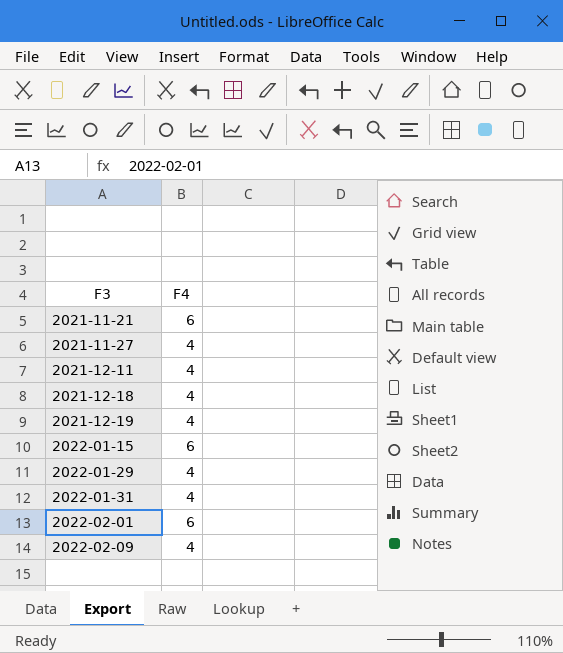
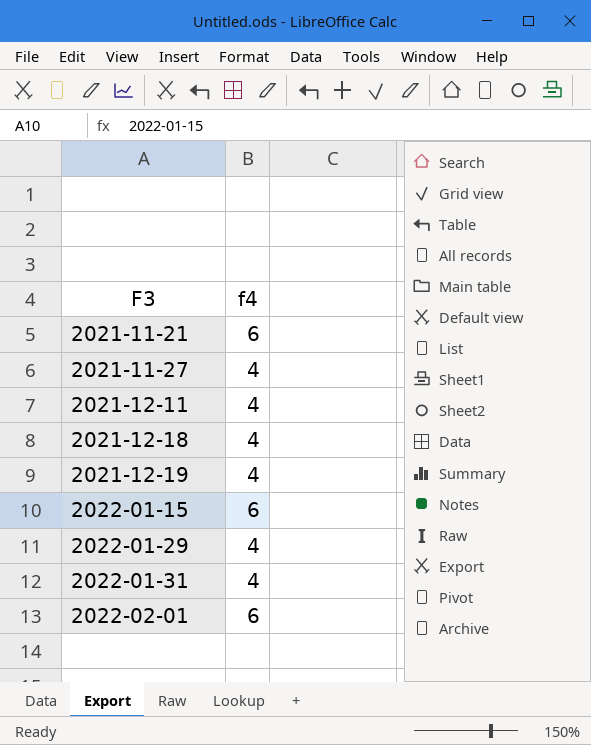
column name: F4 -> f4
row 2022-02-09: 4 -> none

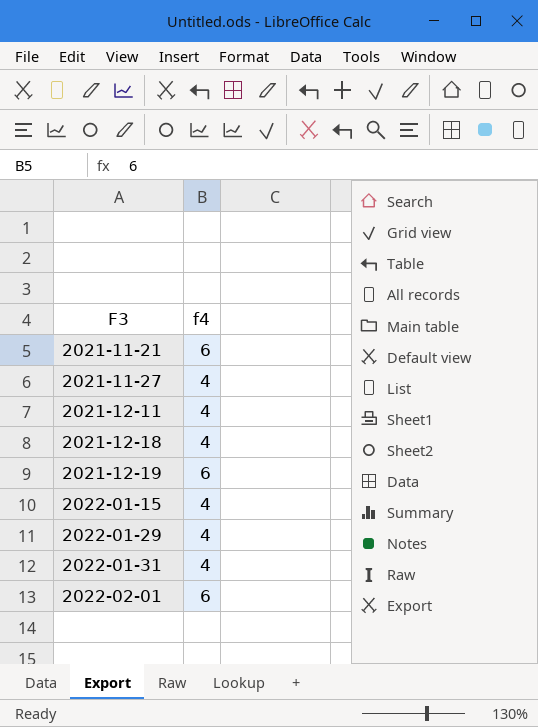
2021-12-19 | f4: 4 -> 6
2022-01-15 | f4: 6 -> 4

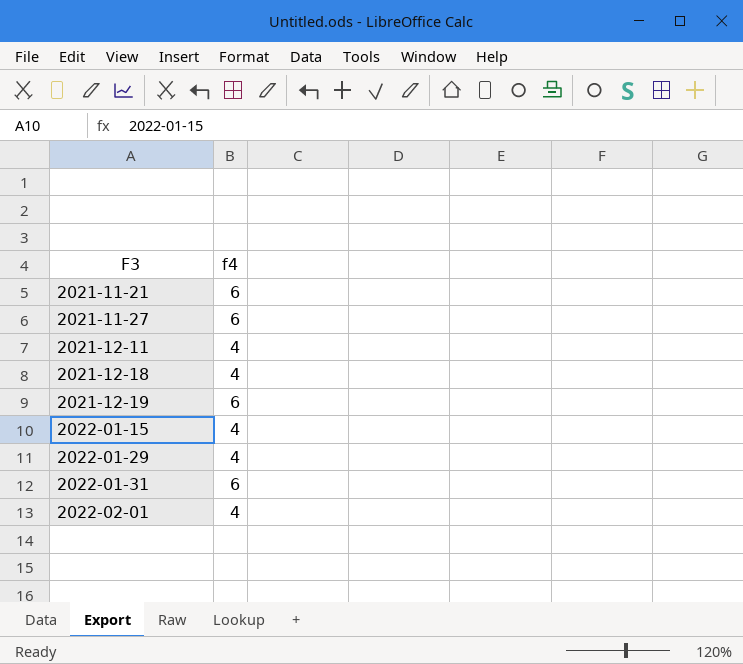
2021-11-27 | f4: 4 -> 6
2022-01-31 | f4: 4 -> 6
2022-02-01 | f4: 6 -> 4

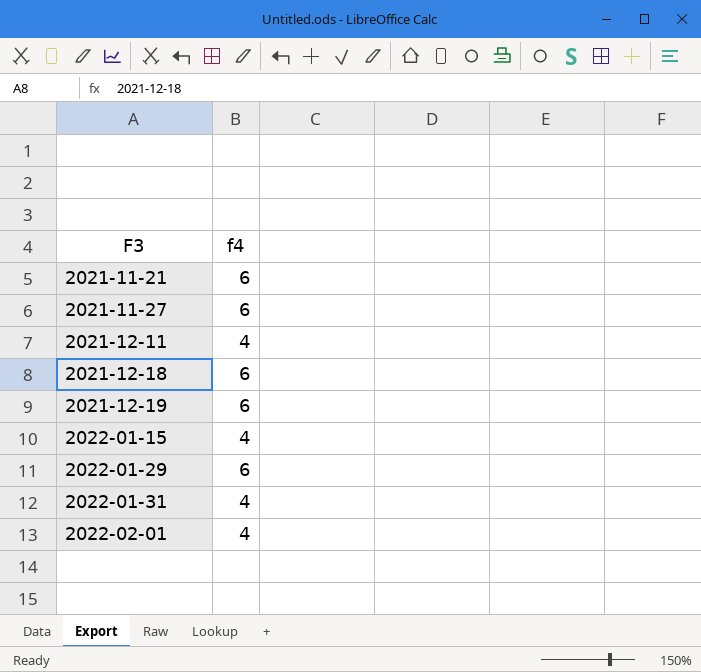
2021-12-18 | f4: 4 -> 6
2022-01-29 | f4: 4 -> 6
2022-01-31 | f4: 6 -> 4

